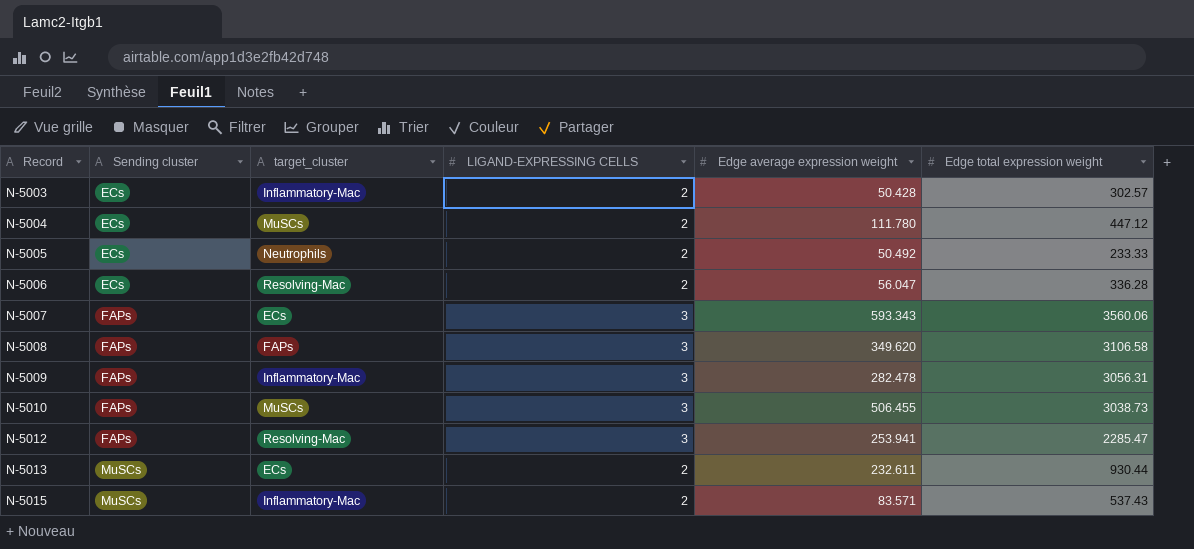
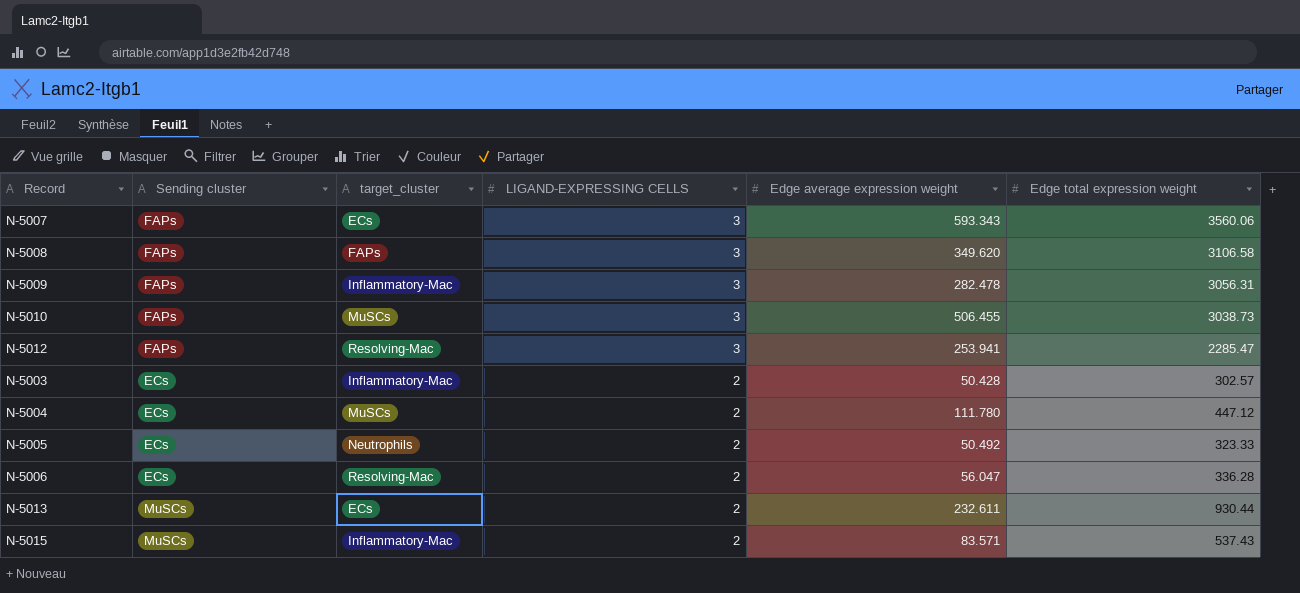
row order: Record ascending -> LIGAND-EXPRESSING CELLS descending
N-5005 | Edge total expression weight: 233.33 -> 323.33

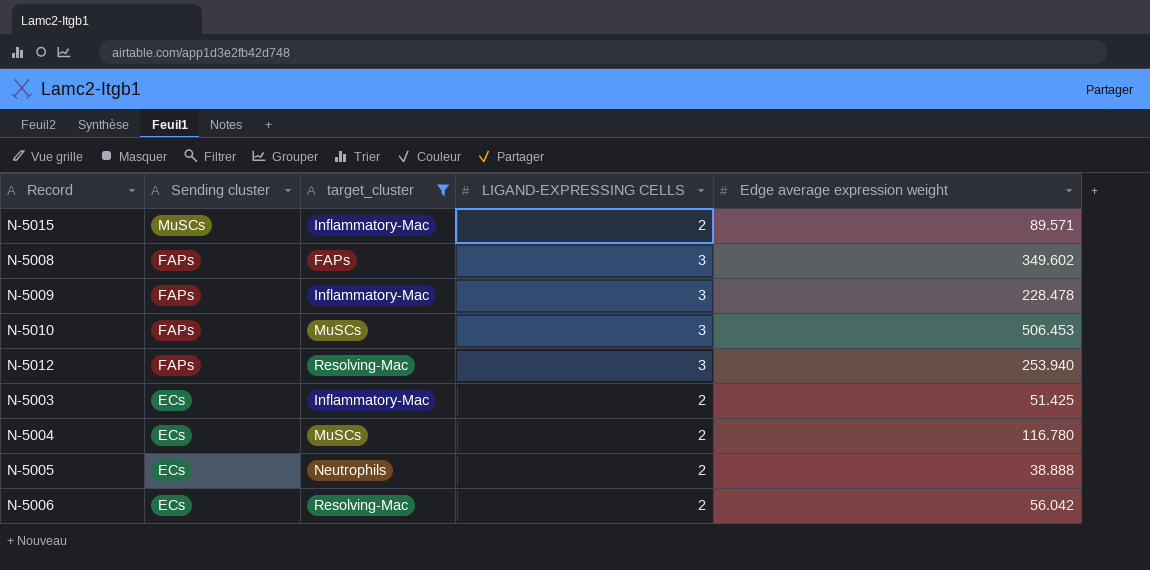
filter: none -> target_cluster != ECs
row order: LIGAND-EXPRESSING CELLS descending -> Sending cluster descending
column Edge total expression weight | position: 6 -> none
N-5015 | Edge average expression weight: 83.571 -> 89.571
N-5008 | Edge average expression weight: 349.620 -> 349.602
N-5009 | Edge average expression weight: 282.478 -> 228.478
N-5010 | Edge average expression weight: 506.455 -> 506.453
N-5012 | Edge average expression weight: 253.941 -> 253.940
N-5003 | Edge average expression weight: 50.428 -> 51.425
N-5004 | Edge average expression weight: 111.780 -> 116.780
N-5005 | Edge average expression weight: 50.492 -> 38.888
N-5006 | Edge average expression weight: 56.047 -> 56.042

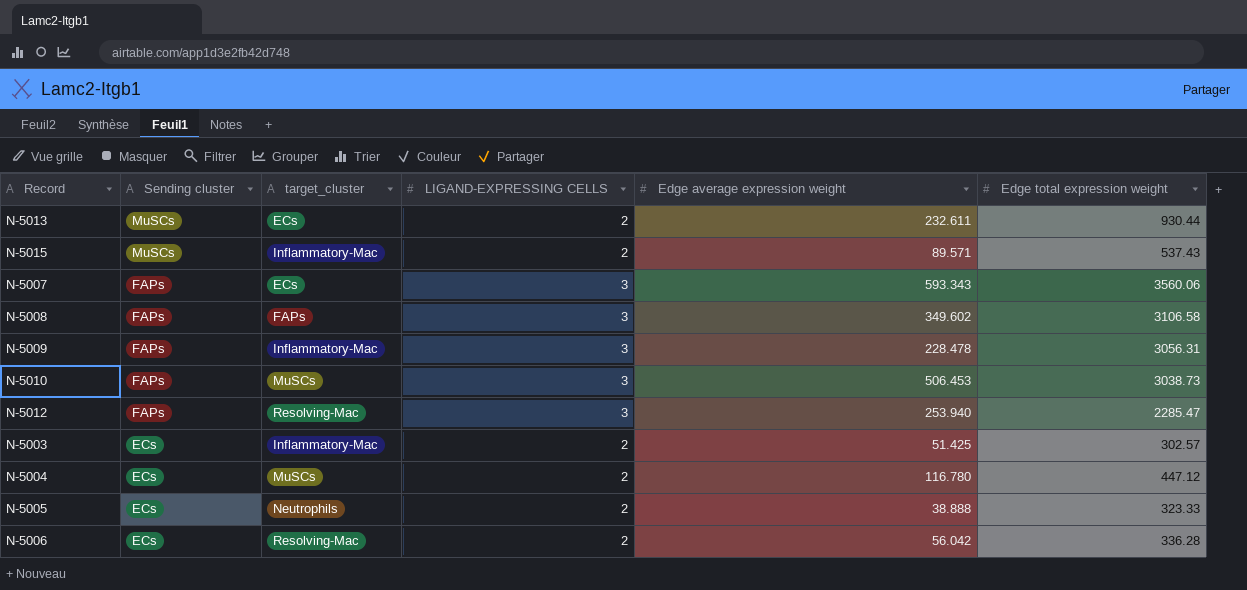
filter: target_cluster != ECs -> none
column Edge total expression weight | position: none -> 6

